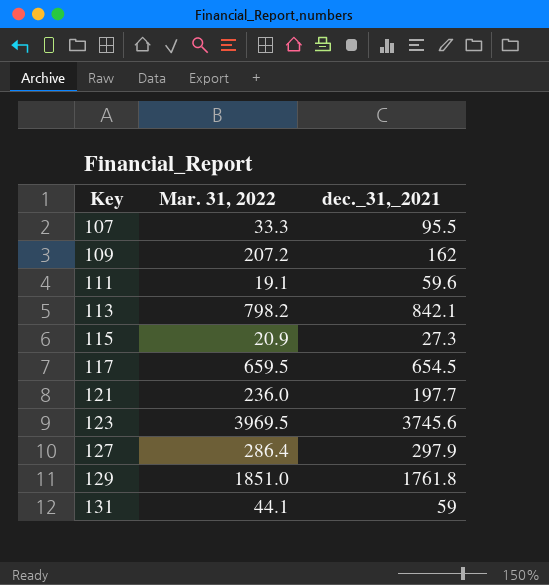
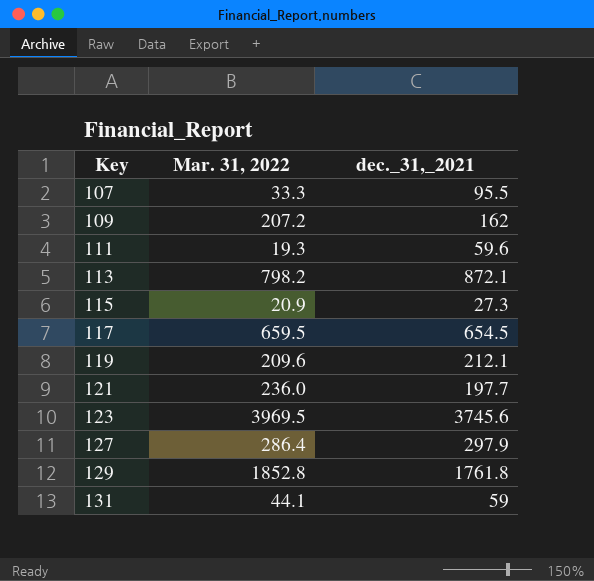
111 | Mar. 31, 2022: 19.1 -> 19.3
113 | dec._31,_2021: 842.1 -> 872.1
row 119: none -> 209.6 | 212.1
129 | Mar. 31, 2022: 1851.0 -> 1852.8

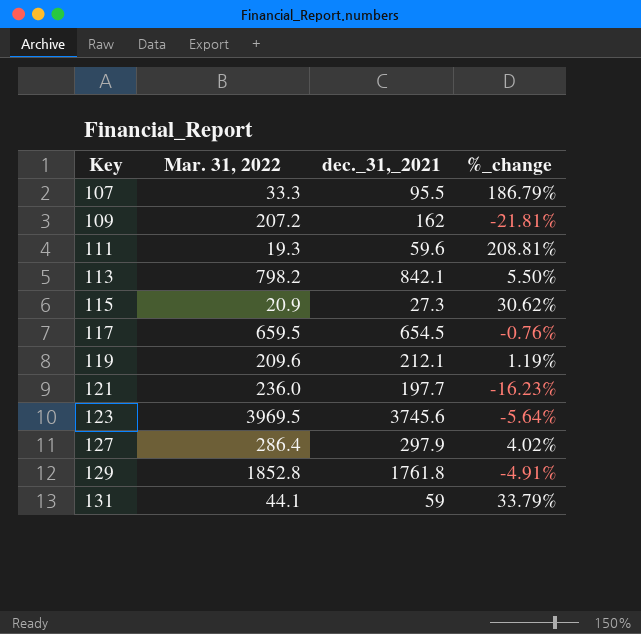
column %_change | formula: none -> ([dec._31,_2021] - [Mar. 31, 2022]) / [Mar. 31, 2022]
113 | dec._31,_2021: 872.1 -> 842.1

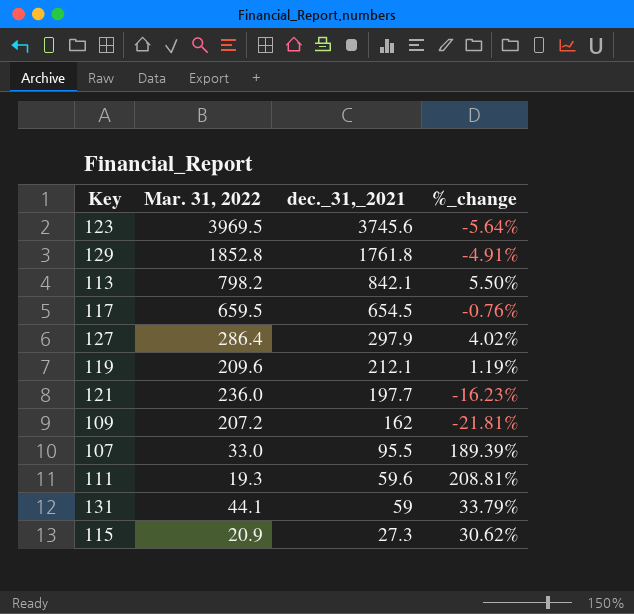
row order: Key ascending -> dec._31,_2021 descending
107 | Mar. 31, 2022: 33.3 -> 33.0
107 | %_change: 186.79% -> 189.39%

